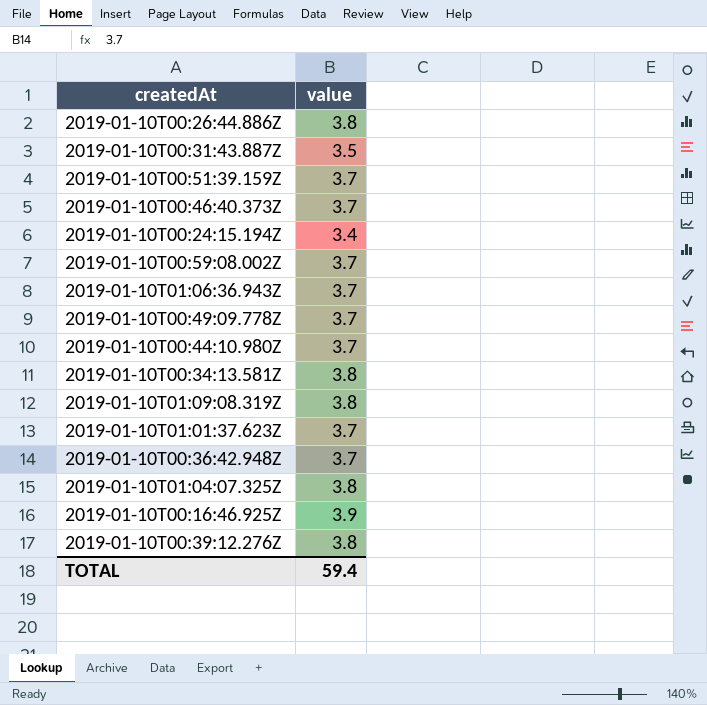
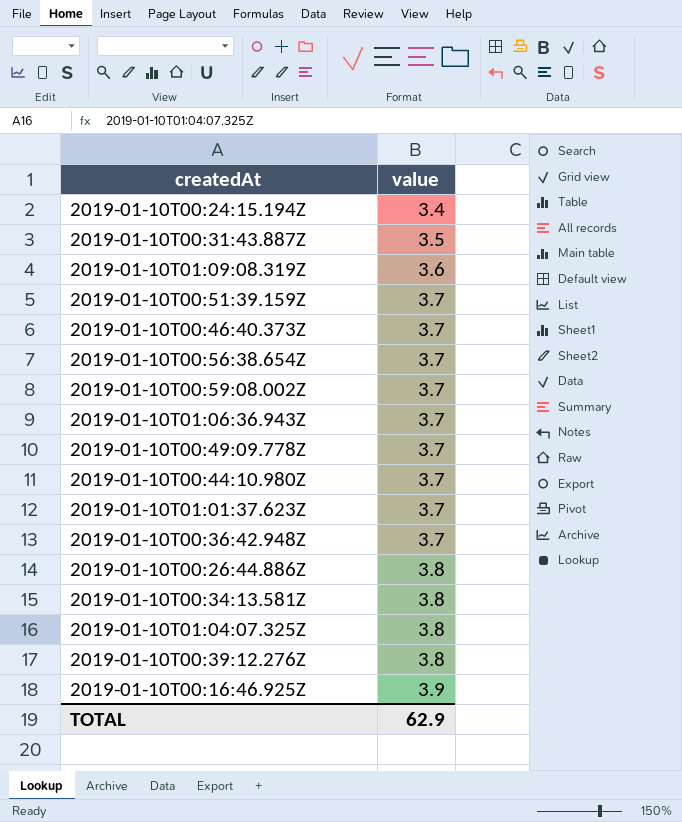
row order: none -> value ascending
2019-01-10T01:09:08.319Z | value: 3.8 -> 3.6
row 2019-01-10T00:56:38.654Z: none -> 3.7
TOTAL | value: 59.4 -> 62.9

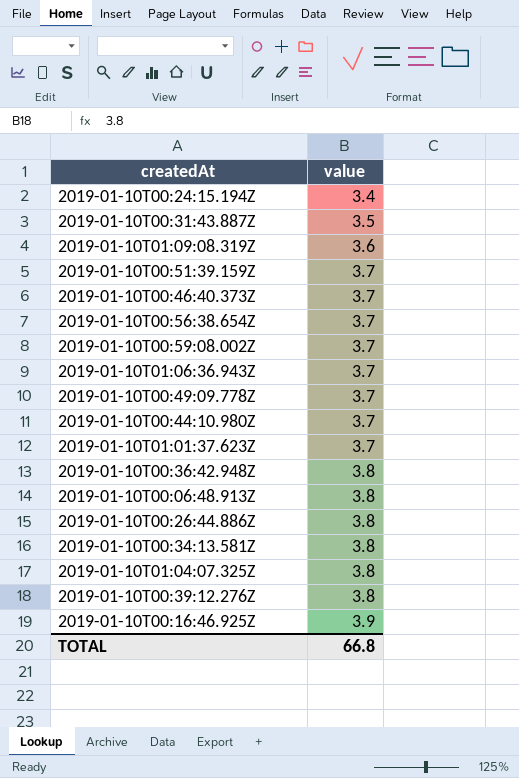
2019-01-10T00:36:42.948Z | value: 3.7 -> 3.8
row 2019-01-10T00:06:48.913Z: none -> 3.8
TOTAL | value: 62.9 -> 66.8

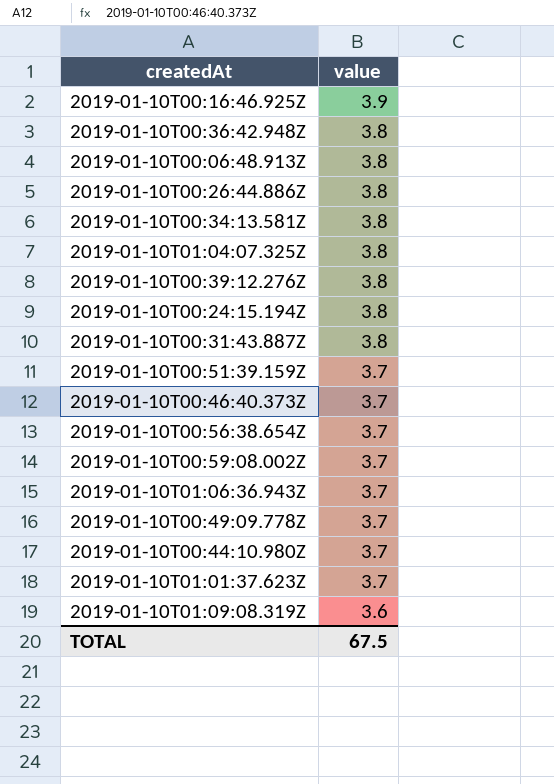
row order: value ascending -> value descending
2019-01-10T00:24:15.194Z | value: 3.4 -> 3.8
2019-01-10T00:31:43.887Z | value: 3.5 -> 3.8
TOTAL | value: 66.8 -> 67.5

